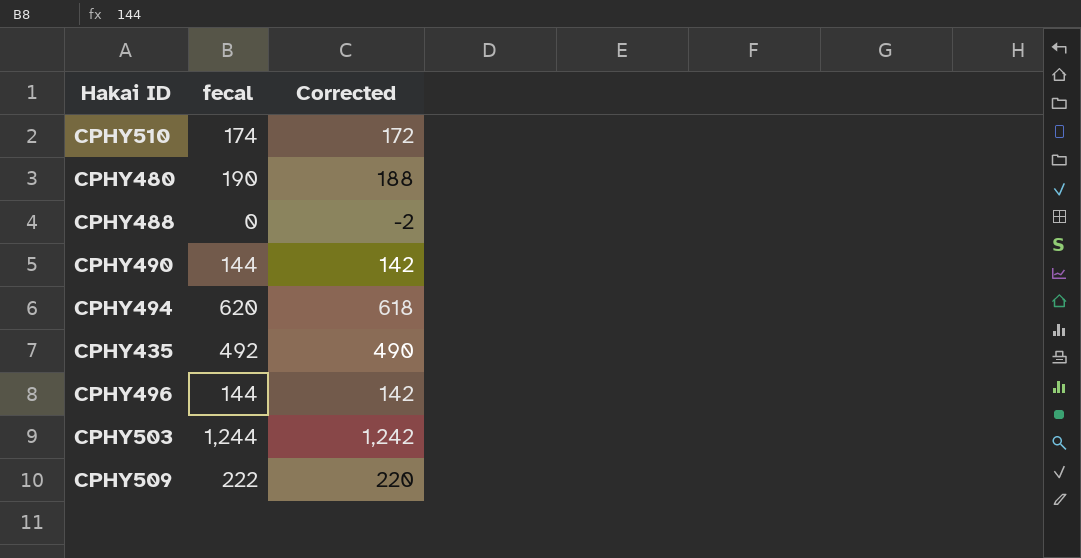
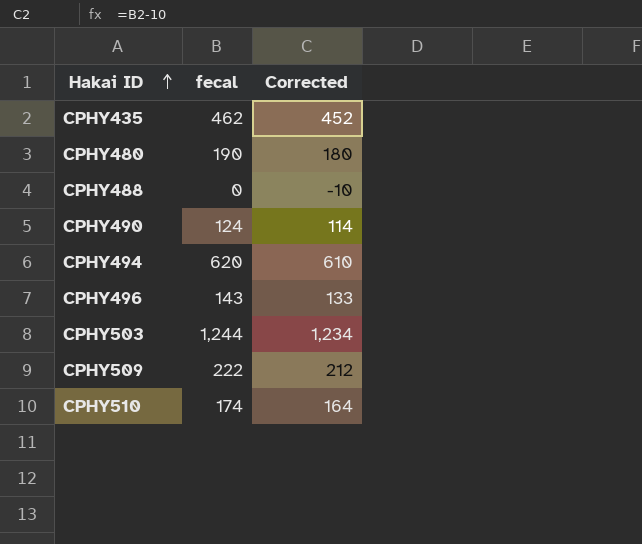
row order: none -> Hakai ID ascending
column Corrected | formula: [fecal] - 2 -> [fecal] - 10
CPHY435 | fecal: 492 -> 462
CPHY490 | fecal: 144 -> 124
CPHY496 | fecal: 144 -> 143

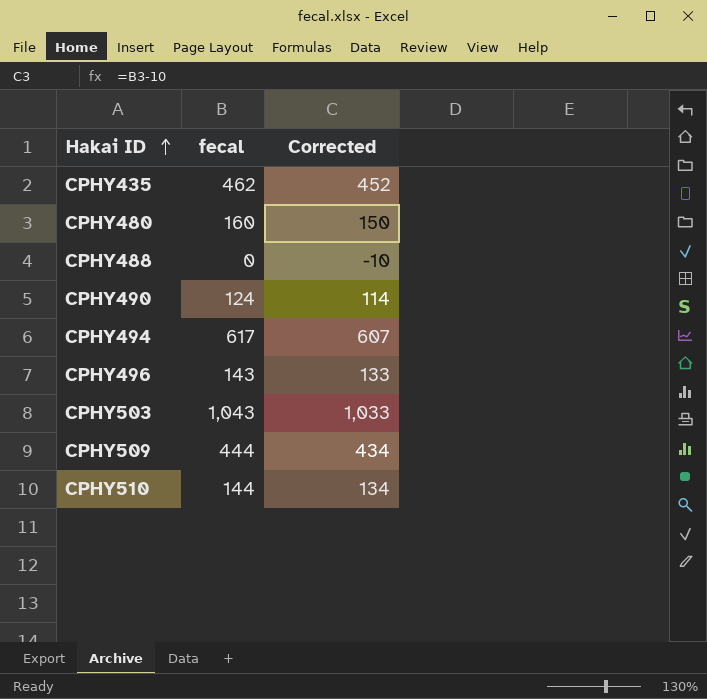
CPHY480 | fecal: 190 -> 160
CPHY480 | Corrected: 180 -> 150
CPHY494 | fecal: 620 -> 617
CPHY494 | Corrected: 610 -> 607
CPHY503 | fecal: 1,244 -> 1,043
CPHY503 | Corrected: 1,234 -> 1,033
CPHY509 | fecal: 222 -> 444
CPHY509 | Corrected: 212 -> 434
CPHY510 | fecal: 174 -> 144
CPHY510 | Corrected: 164 -> 134

